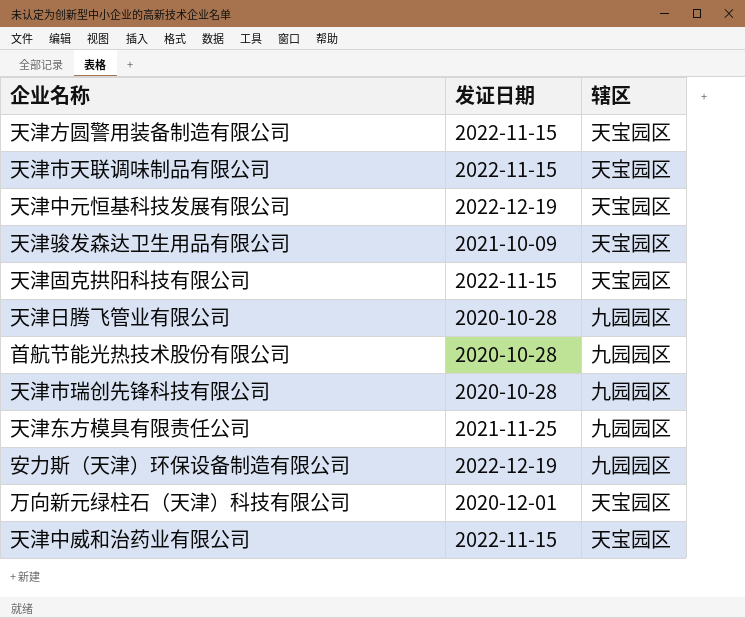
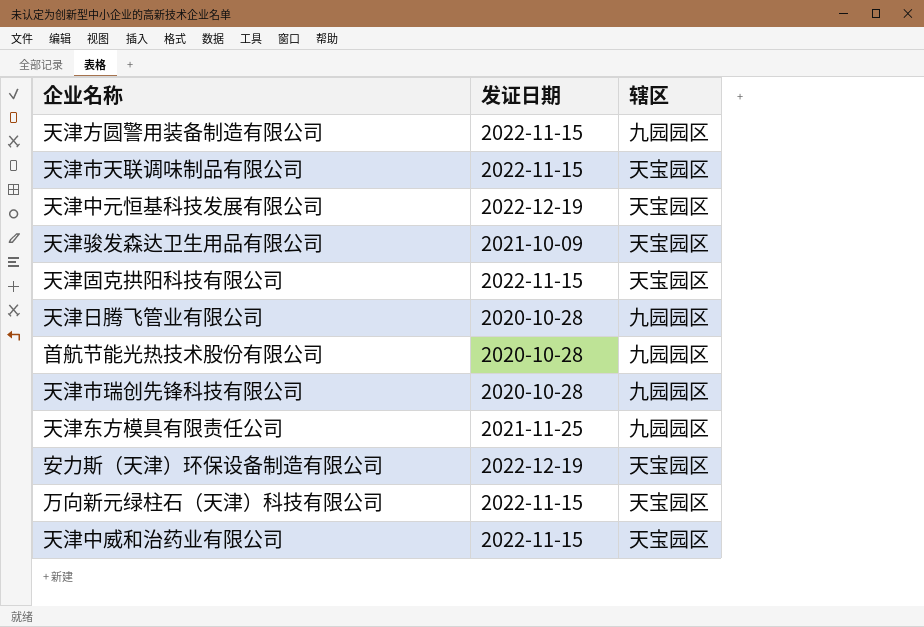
天津方圆警用装备制造有限公司 | 辖区: 天宝园区 -> 九园园区
安力斯（天津）环保设备制造有限公司 | 辖区: 九园园区 -> 天宝园区
万向新元绿柱石（天津）科技有限公司 | 发证日期: 2020-12-01 -> 2022-11-15

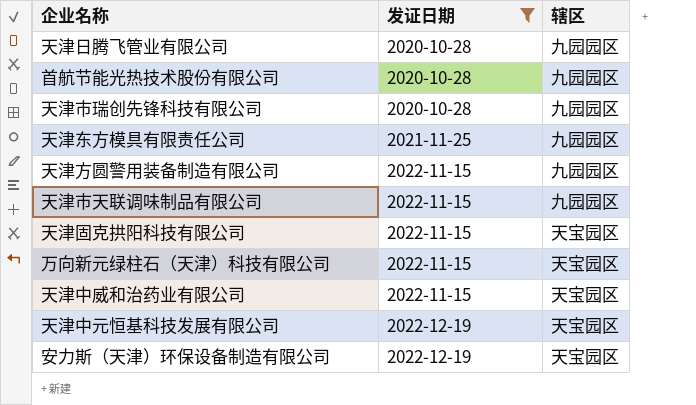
filter: none -> 发证日期 != 2021-10-09
row order: none -> 发证日期 ascending
天津市天联调味制品有限公司 | 辖区: 天宝园区 -> 九园园区

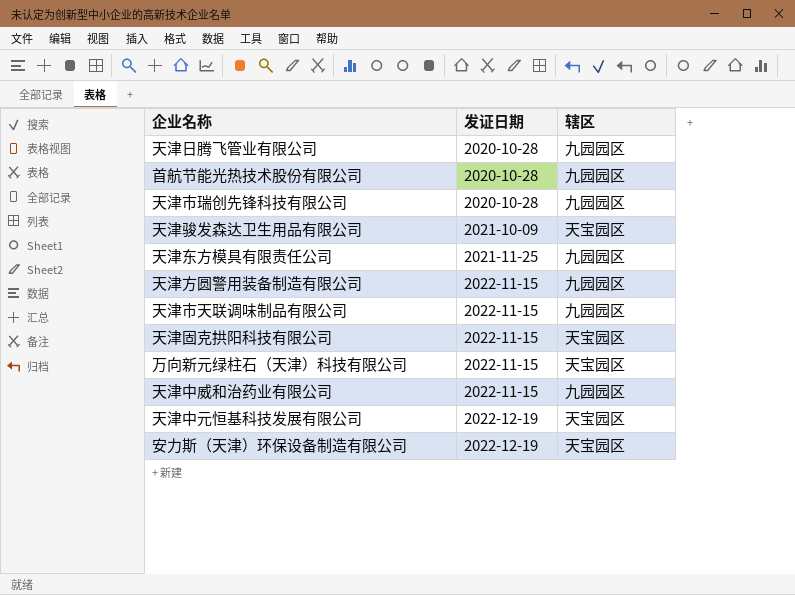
filter: 发证日期 != 2021-10-09 -> none
天津中威和治药业有限公司 | 辖区: 天宝园区 -> 九园园区

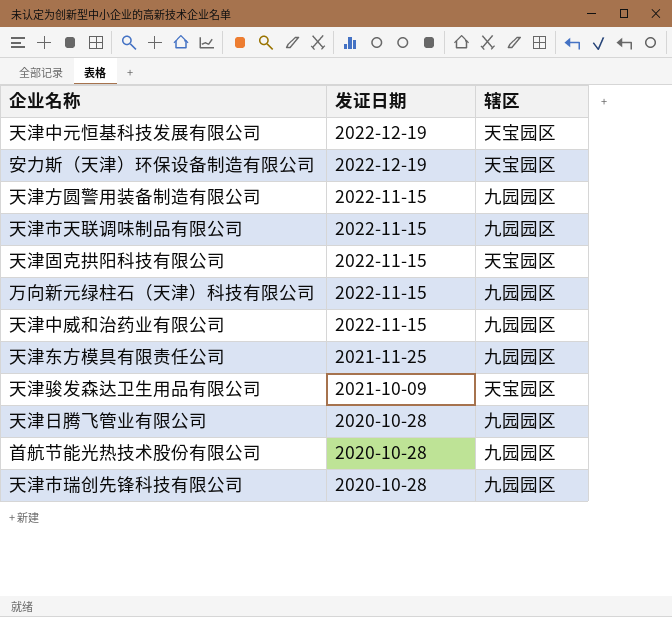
row order: 发证日期 ascending -> 发证日期 descending
万向新元绿柱石（天津）科技有限公司 | 辖区: 天宝园区 -> 九园园区

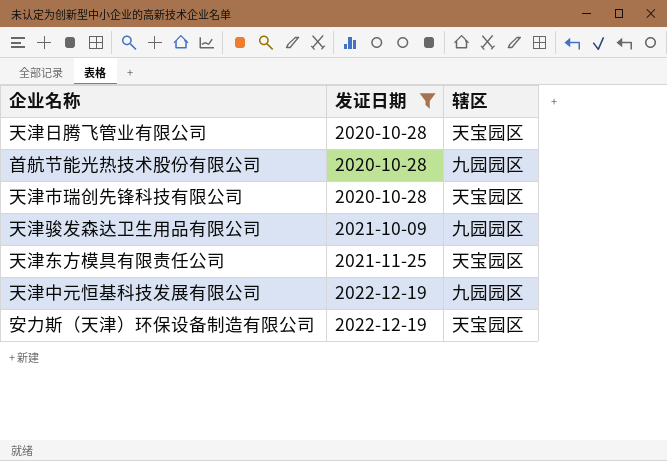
filter: none -> 发证日期 != 2022-11-15
row order: 发证日期 descending -> 发证日期 ascending
天津日腾飞管业有限公司 | 辖区: 九园园区 -> 天宝园区
天津市瑞创先锋科技有限公司 | 辖区: 九园园区 -> 天宝园区
天津骏发森达卫生用品有限公司 | 辖区: 天宝园区 -> 九园园区
天津东方模具有限责任公司 | 辖区: 九园园区 -> 天宝园区
天津中元恒基科技发展有限公司 | 辖区: 天宝园区 -> 九园园区

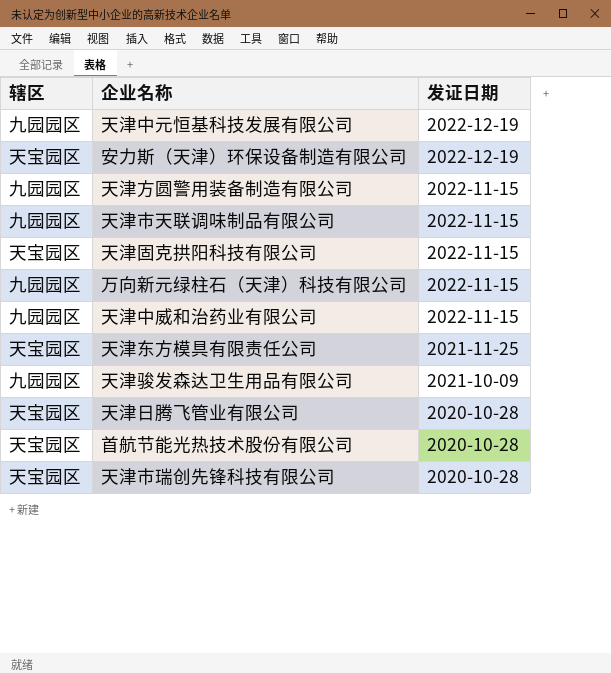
filter: 发证日期 != 2022-11-15 -> none
row order: 发证日期 ascending -> 发证日期 descending
column 辖区 | position: 3 -> 1
首航节能光热技术股份有限公司 | 辖区: 九园园区 -> 天宝园区

